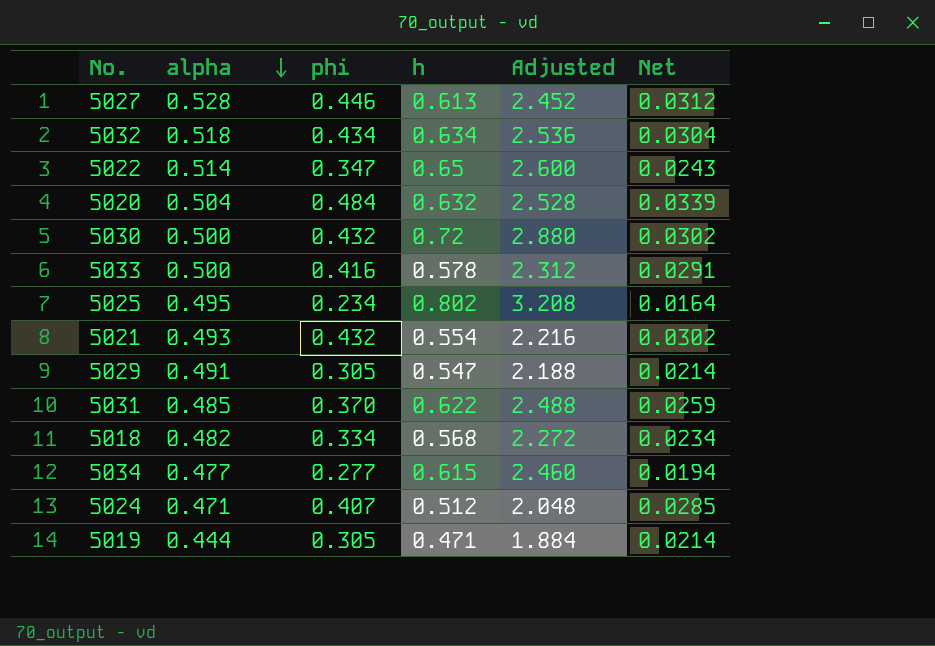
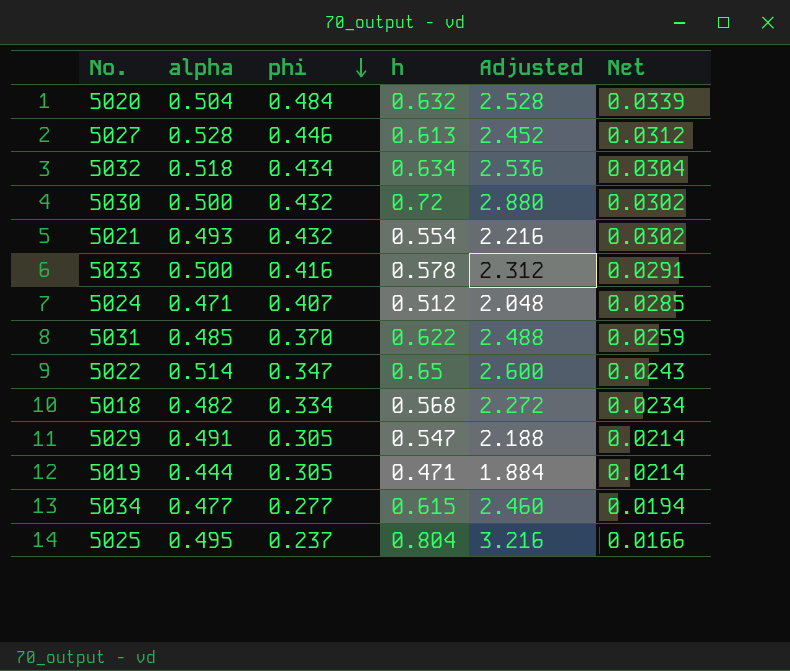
row order: alpha descending -> phi descending
5025 | phi: 0.234 -> 0.237
5025 | h: 0.802 -> 0.804
5025 | Adjusted: 3.208 -> 3.216
5025 | Net: 0.0164 -> 0.0166

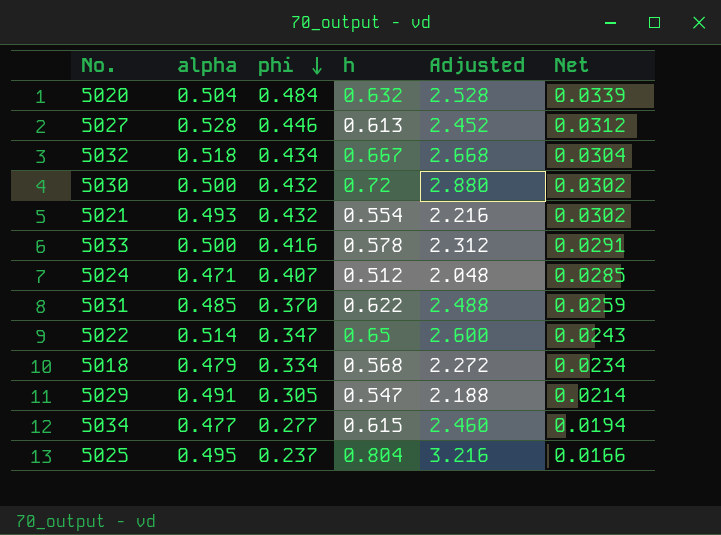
row 5019: 0.444 | 0.305 | 0.471 | 1.884 | 0.0214 -> none
5032 | h: 0.634 -> 0.667
5032 | Adjusted: 2.536 -> 2.668
5018 | alpha: 0.482 -> 0.479

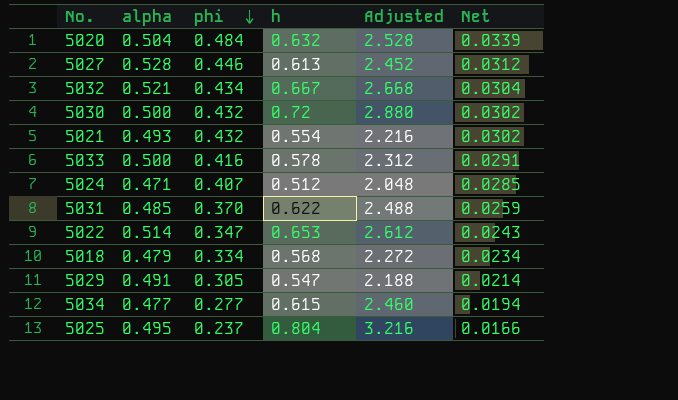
5032 | alpha: 0.518 -> 0.521
5022 | h: 0.65 -> 0.653
5022 | Adjusted: 2.600 -> 2.612

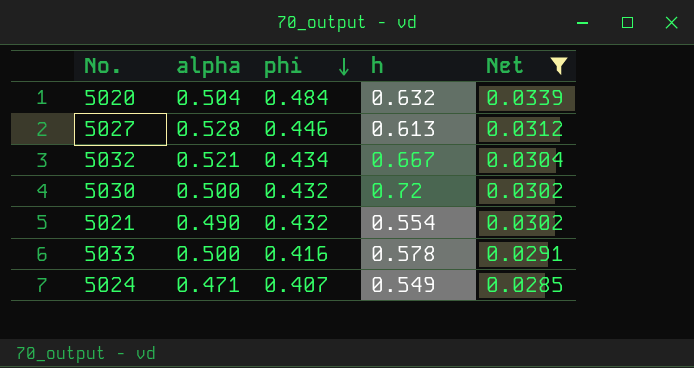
filter: none -> Net >= 0.0285
column Adjusted | formula: [h] * 4 -> none
5021 | alpha: 0.493 -> 0.490
5024 | h: 0.512 -> 0.549

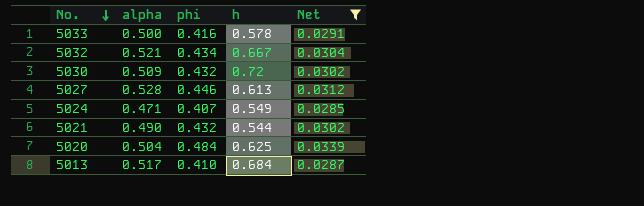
row order: phi descending -> No. descending
5030 | alpha: 0.500 -> 0.509
5021 | h: 0.554 -> 0.544
5020 | h: 0.632 -> 0.625
row 5013: none -> 0.517 | 0.410 | 0.684 | 0.0287

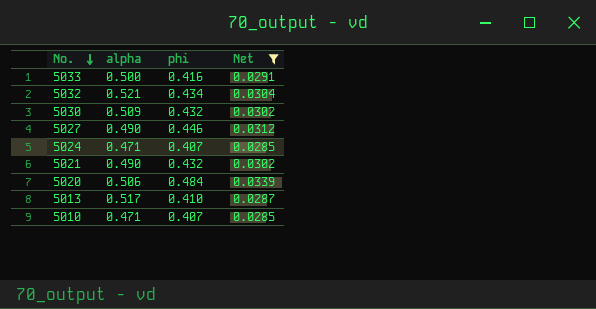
column h | position: 4 -> none
5027 | alpha: 0.528 -> 0.490
5020 | alpha: 0.504 -> 0.506
row 5010: none -> 0.471 | 0.407 | 0.0285

